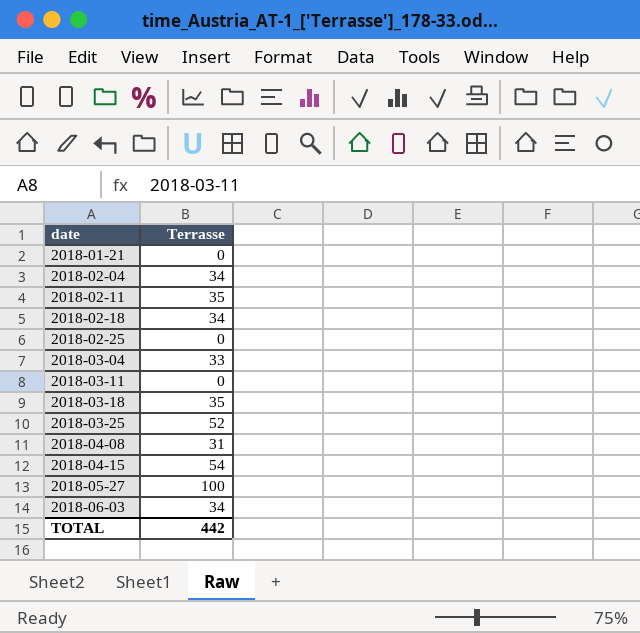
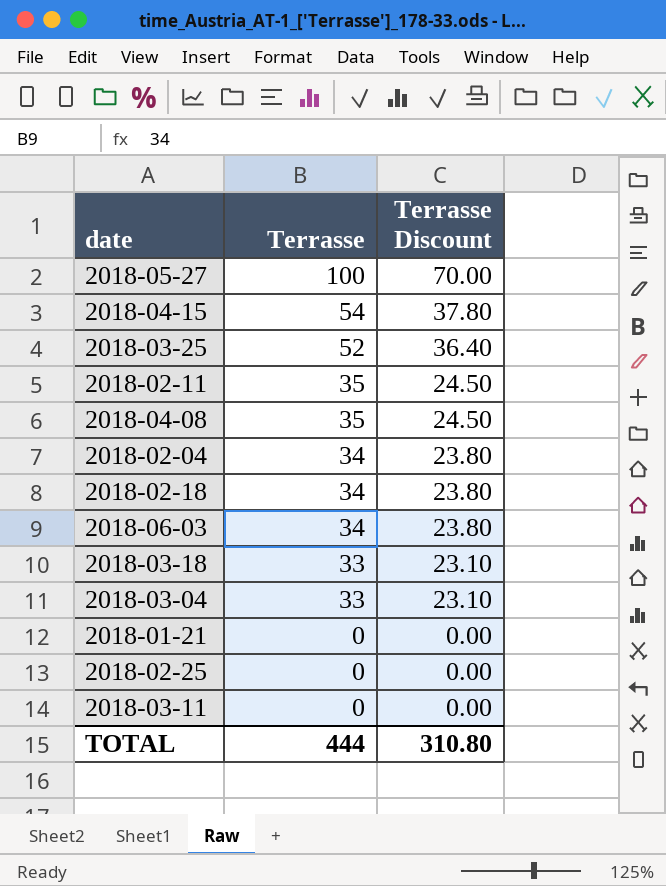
row order: date ascending -> Terrasse descending
column Terrasse Discount | formula: none -> [Terrasse] * 0.7
2018-04-08 | Terrasse: 31 -> 35
2018-03-18 | Terrasse: 35 -> 33
TOTAL | Terrasse: 442 -> 444

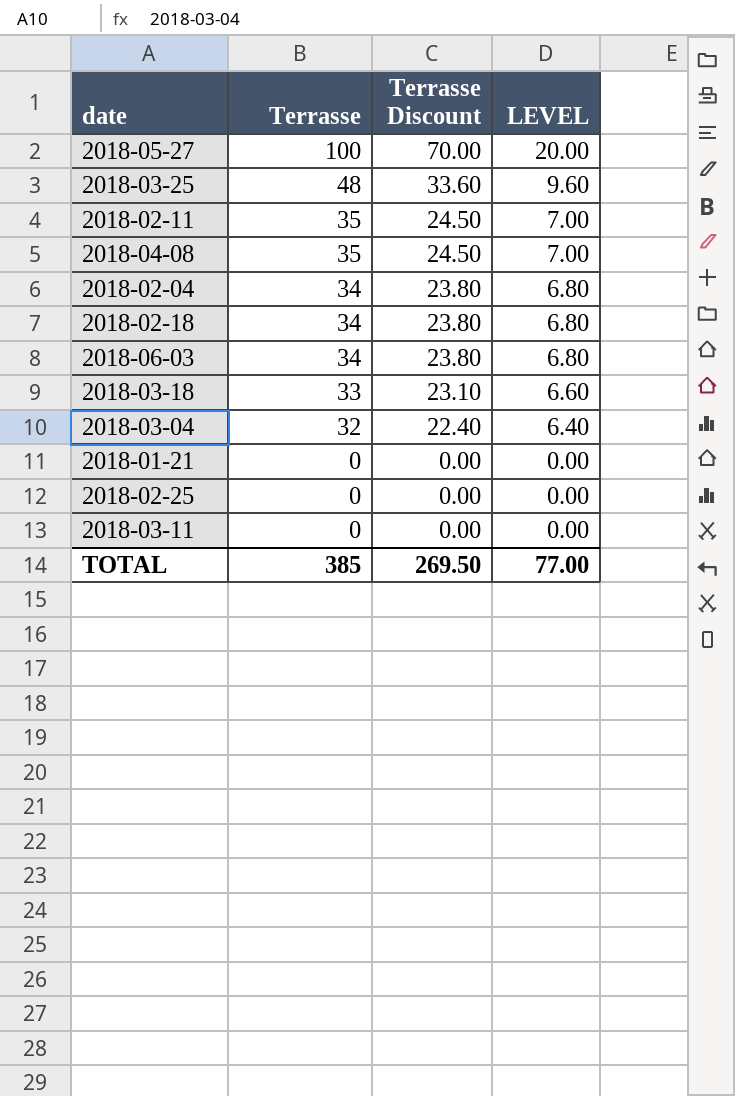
column LEVEL | formula: none -> [Terrasse] * 0.2
row 2018-04-15: 54 | 37.80 -> none
2018-03-25 | Terrasse: 52 -> 48
2018-03-25 | Terrasse Discount: 36.40 -> 33.60
2018-03-04 | Terrasse: 33 -> 32
2018-03-04 | Terrasse Discount: 23.10 -> 22.40
TOTAL | Terrasse: 444 -> 385
TOTAL | Terrasse Discount: 310.80 -> 269.50

